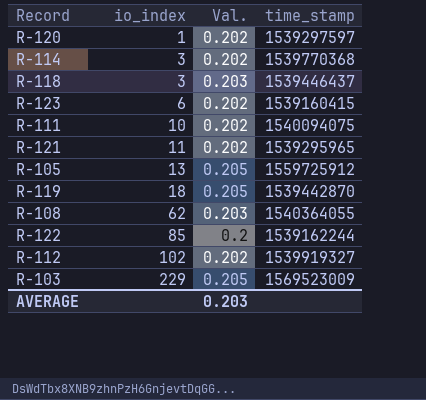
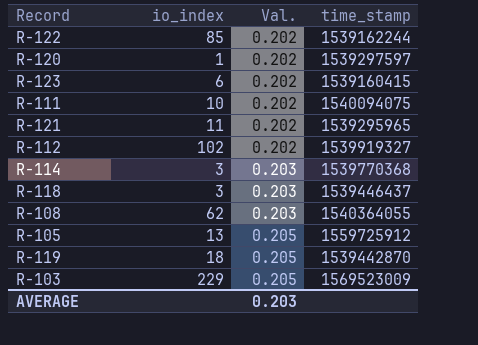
row order: io_index ascending -> Val. ascending
R-122 | Val.: 0.2 -> 0.202
R-114 | Val.: 0.202 -> 0.203

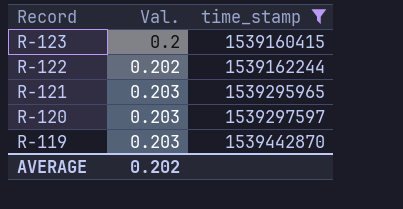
filter: none -> time_stamp <= 1539442870
row order: Val. ascending -> Record descending
column io_index | position: 2 -> none
R-123 | Val.: 0.202 -> 0.2
R-121 | Val.: 0.202 -> 0.203
R-120 | Val.: 0.202 -> 0.203
R-119 | Val.: 0.205 -> 0.203
AVERAGE | Val.: 0.203 -> 0.202

